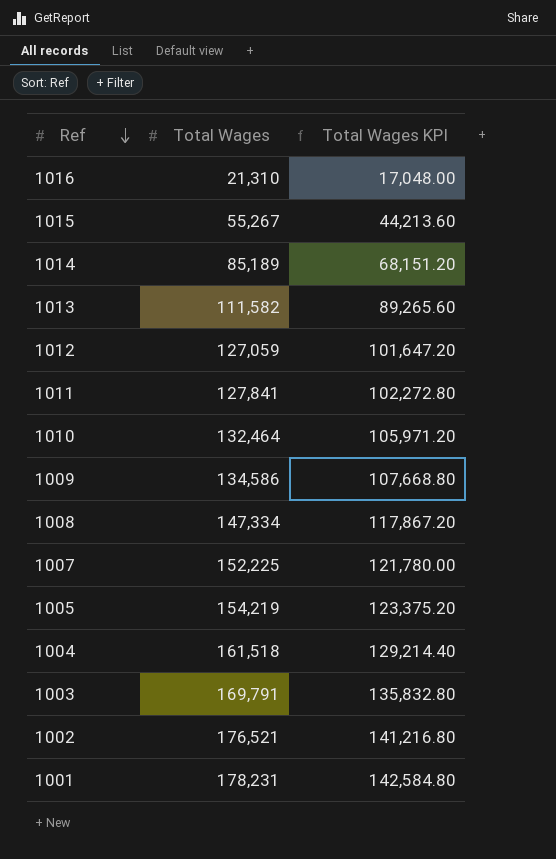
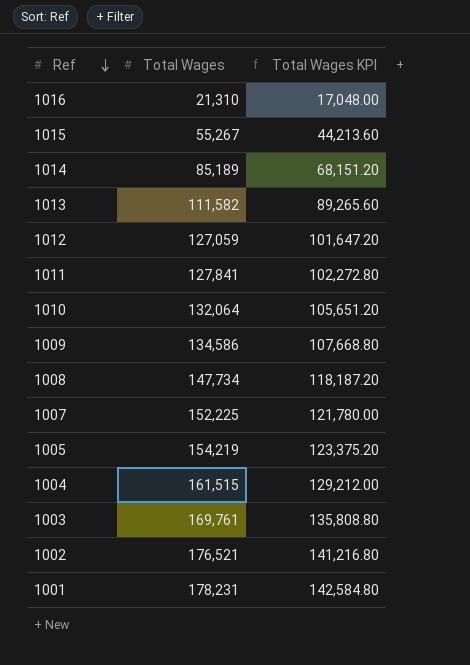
1010 | Total Wages: 132,464 -> 132,064
1010 | Total Wages KPI: 105,971.20 -> 105,651.20
1008 | Total Wages: 147,334 -> 147,734
1008 | Total Wages KPI: 117,867.20 -> 118,187.20
1004 | Total Wages: 161,518 -> 161,515
1004 | Total Wages KPI: 129,214.40 -> 129,212.00
1003 | Total Wages: 169,791 -> 169,761
1003 | Total Wages KPI: 135,832.80 -> 135,808.80

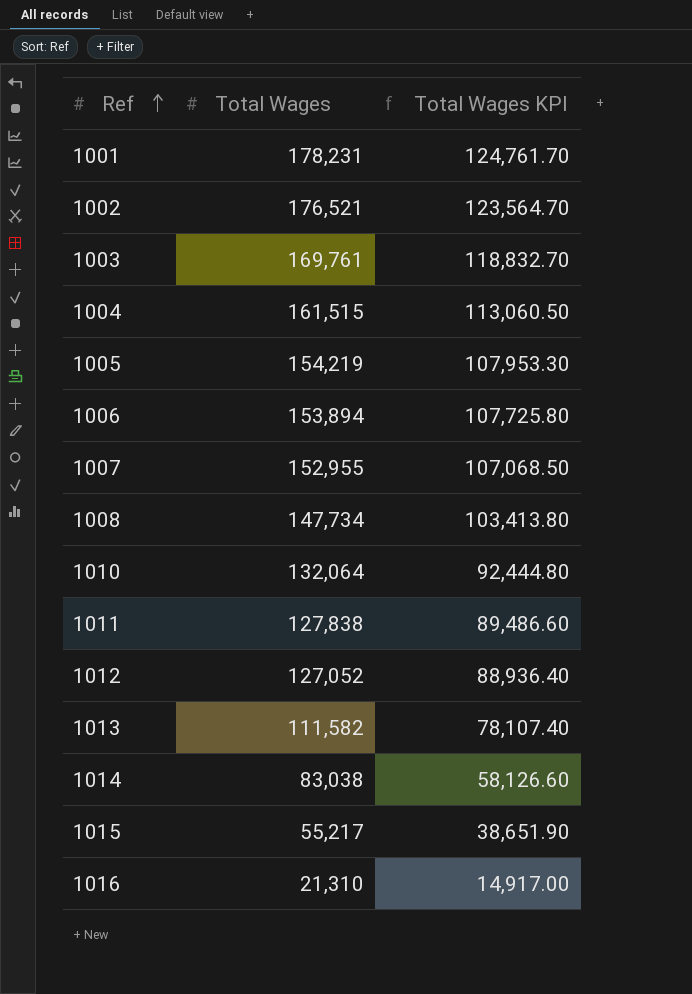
row order: Ref descending -> Ref ascending
column Total Wages KPI | formula: [Total Wages] * 0.8 -> [Total Wages] * 0.7
row 1009: 134,586 | 107,668.80 -> none
row 1006: none -> 153,894 | 107,725.80
1007 | Total Wages: 152,225 -> 152,955
1011 | Total Wages: 127,841 -> 127,838
1012 | Total Wages: 127,059 -> 127,052
1014 | Total Wages: 85,189 -> 83,038
1015 | Total Wages: 55,267 -> 55,217

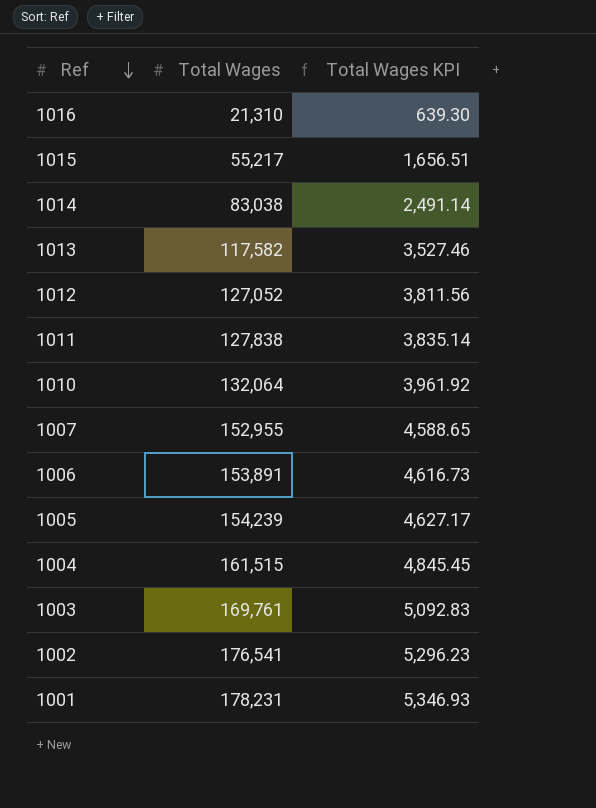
row order: Ref ascending -> Ref descending
column Total Wages KPI | formula: [Total Wages] * 0.7 -> [Total Wages] * 0.03
row 1008: 147,734 | 103,413.80 -> none
1013 | Total Wages: 111,582 -> 117,582
1006 | Total Wages: 153,894 -> 153,891
1005 | Total Wages: 154,219 -> 154,239
1002 | Total Wages: 176,521 -> 176,541

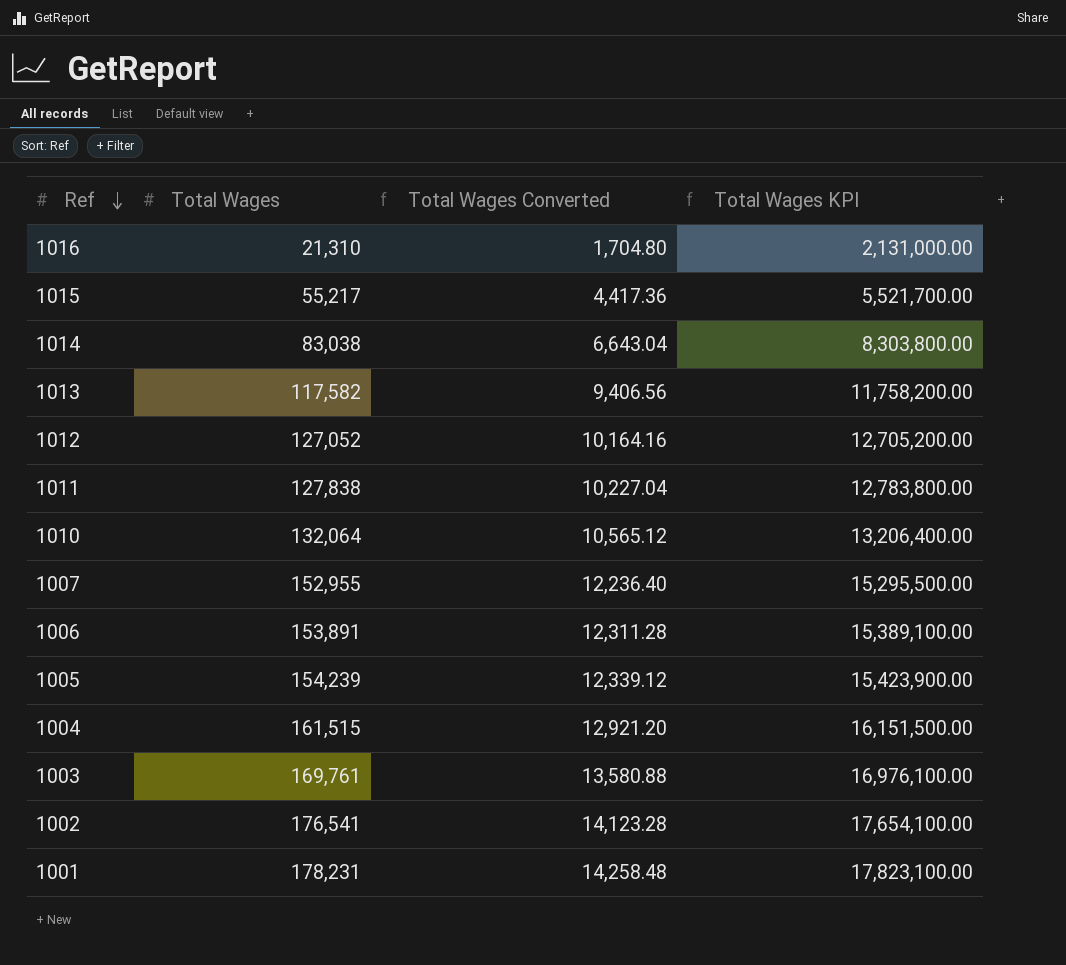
column Total Wages Converted | formula: none -> [Total Wages] * 0.08
column Total Wages KPI | formula: [Total Wages] * 0.03 -> [Total Wages] * 100

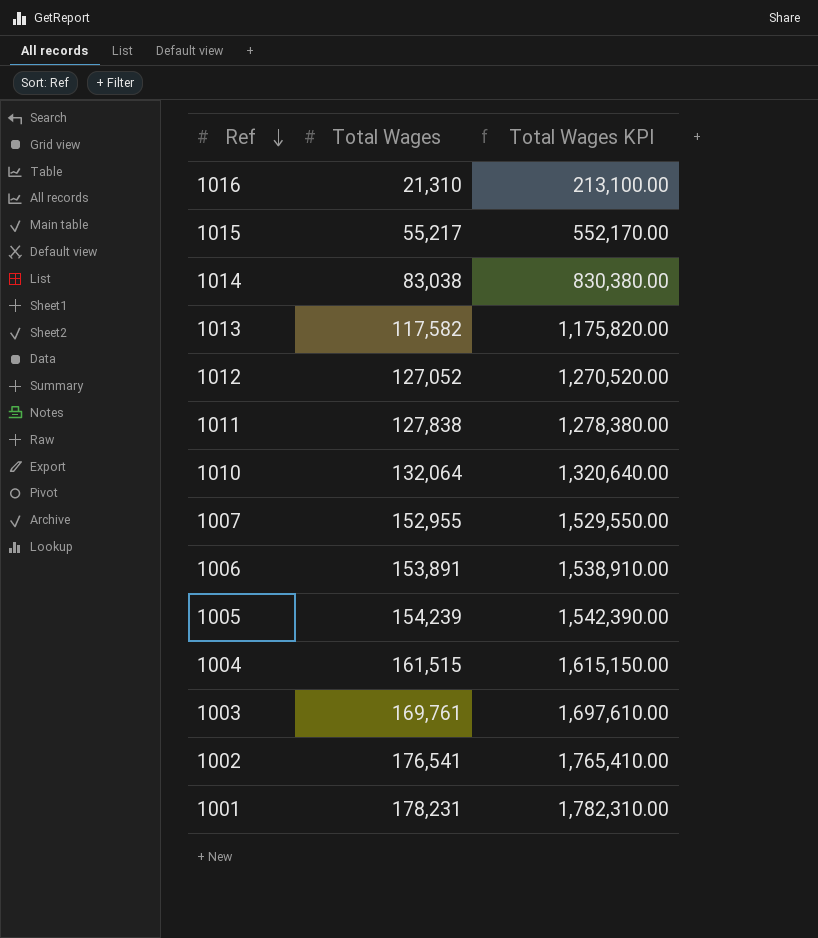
column Total Wages Converted | formula: [Total Wages] * 0.08 -> none
column Total Wages KPI | formula: [Total Wages] * 100 -> [Total Wages] * 10

